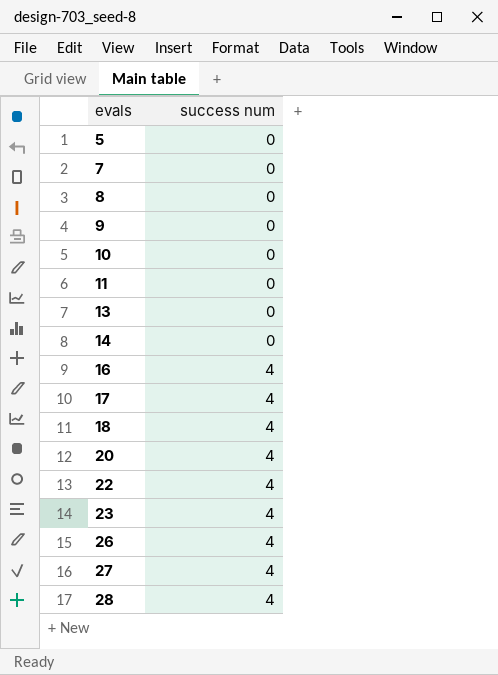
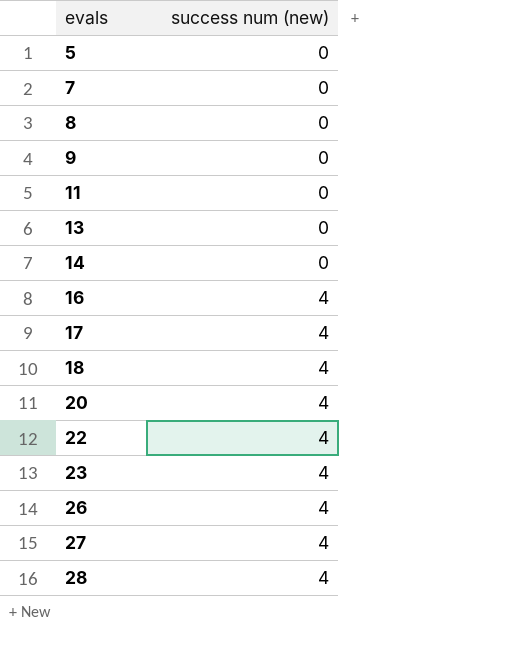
column name: success num -> success num (new)
row 10: 0 -> none

